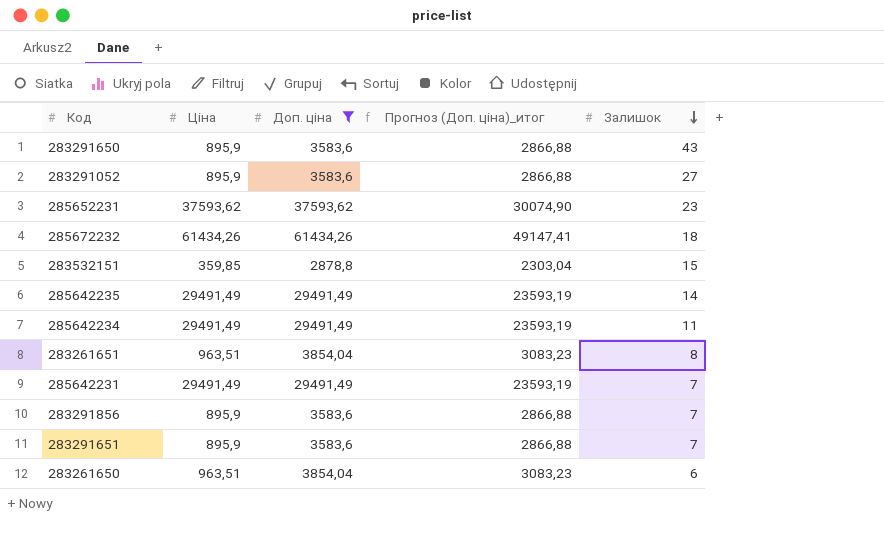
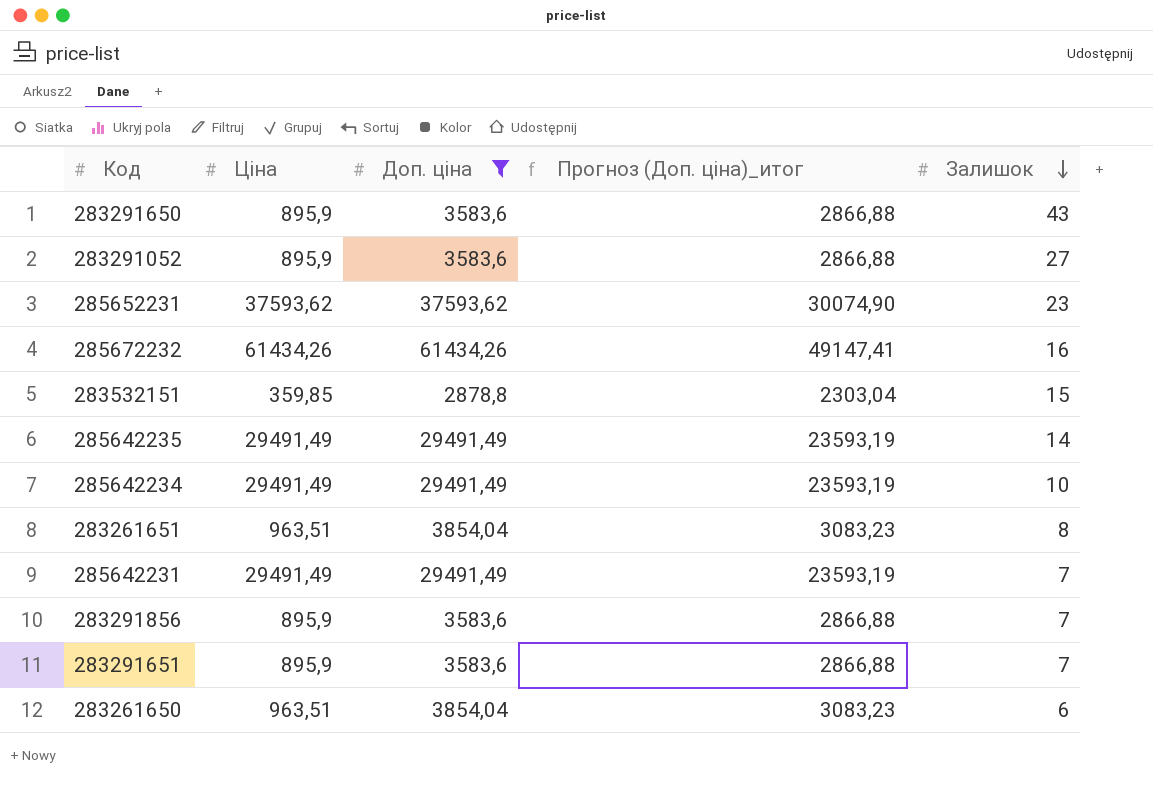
285672232 | Залишок: 18 -> 16
285642234 | Залишок: 11 -> 10

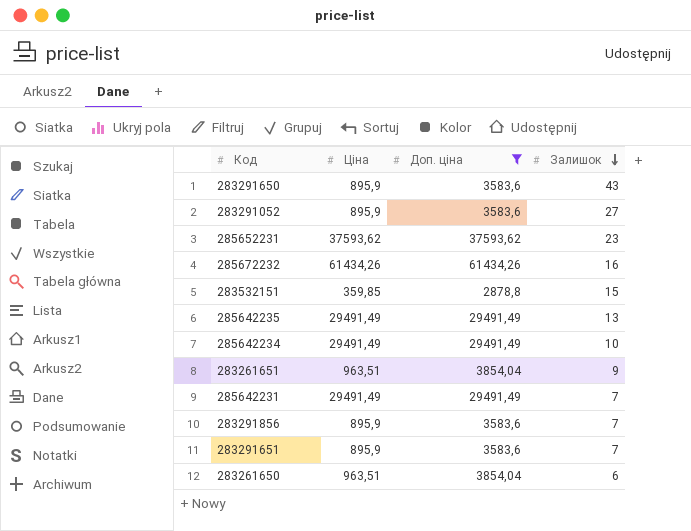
column Прогноз (Доп. ціна)_итог | formula: [Доп. ціна] * 0,8 -> none
285642235 | Залишок: 14 -> 13
283261651 | Залишок: 8 -> 9

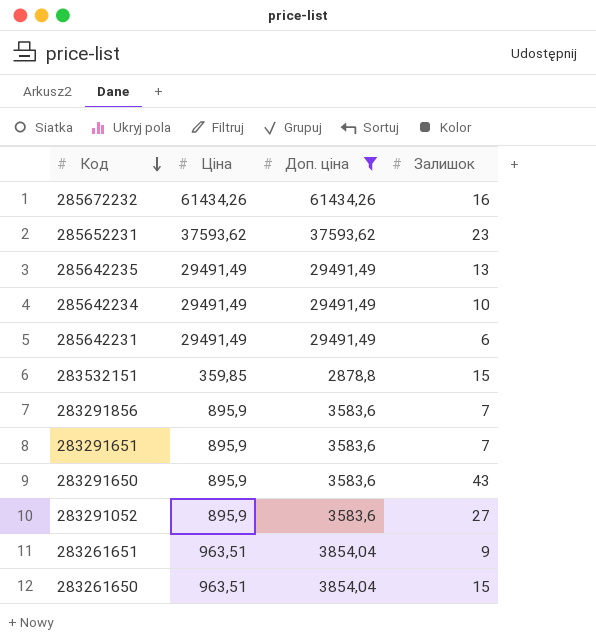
row order: Залишок descending -> Код descending
285642231 | Залишок: 7 -> 6
283261650 | Залишок: 6 -> 15

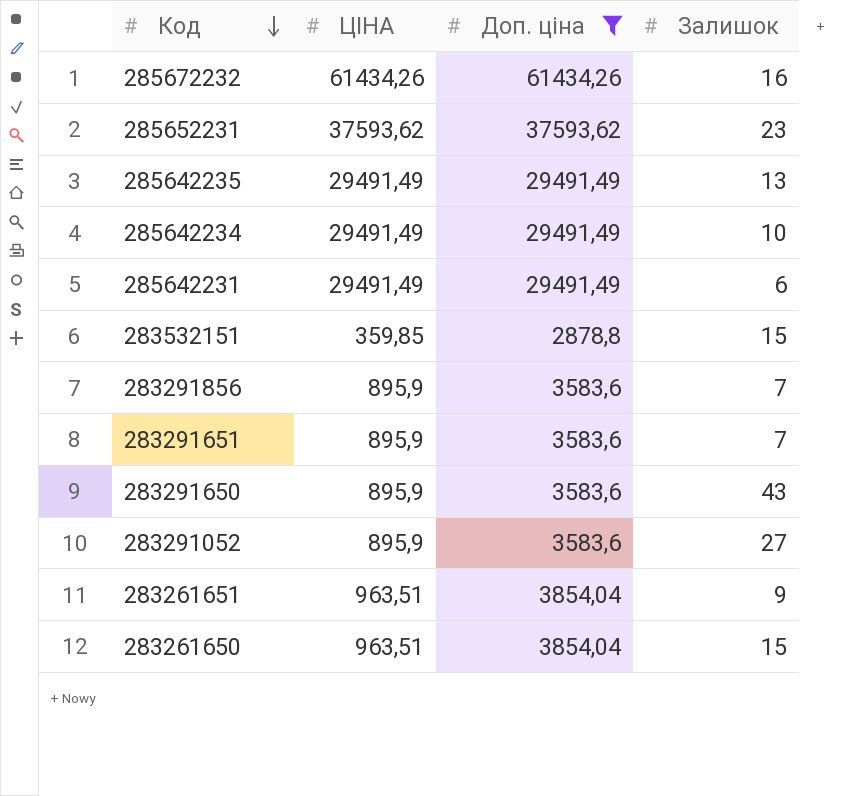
column name: Ціна -> ЦІНА

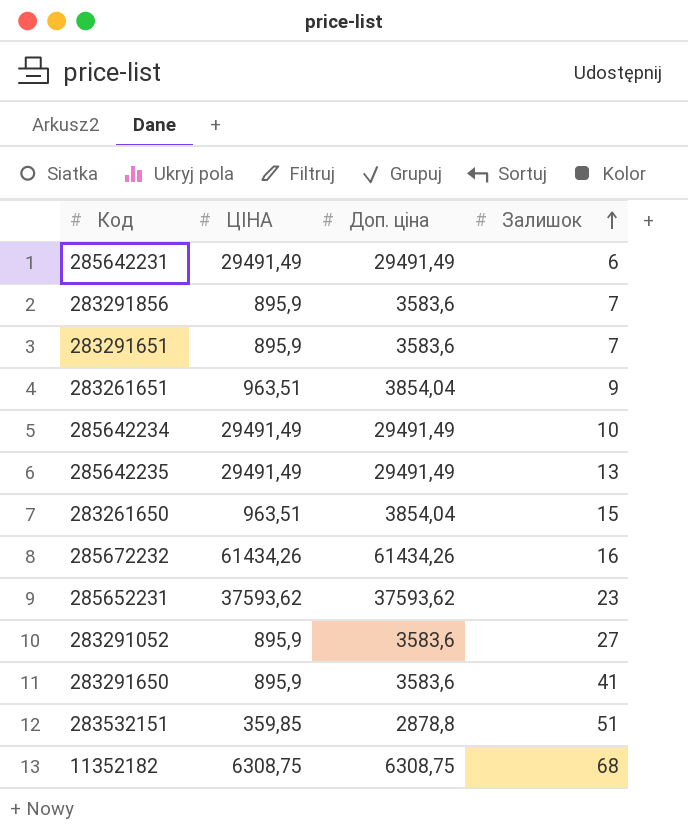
filter: Доп. ціна != 6308,75 -> none
row order: Код descending -> Залишок ascending
283291650 | Залишок: 43 -> 41
283532151 | Залишок: 15 -> 51

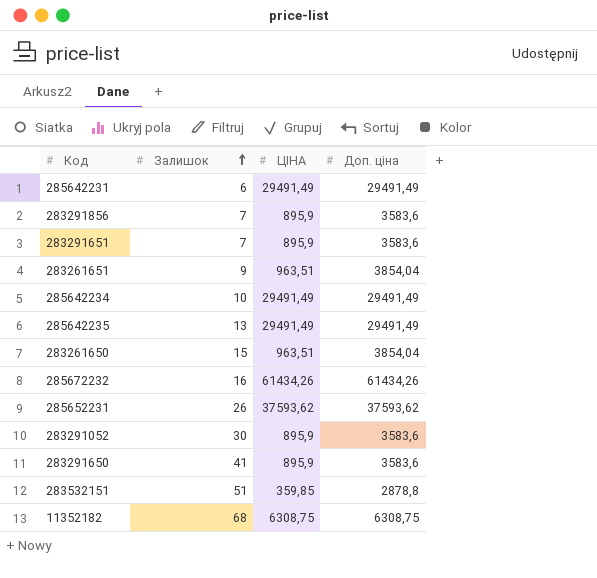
column Залишок | position: 4 -> 2
285652231 | Залишок: 23 -> 26
283291052 | Залишок: 27 -> 30

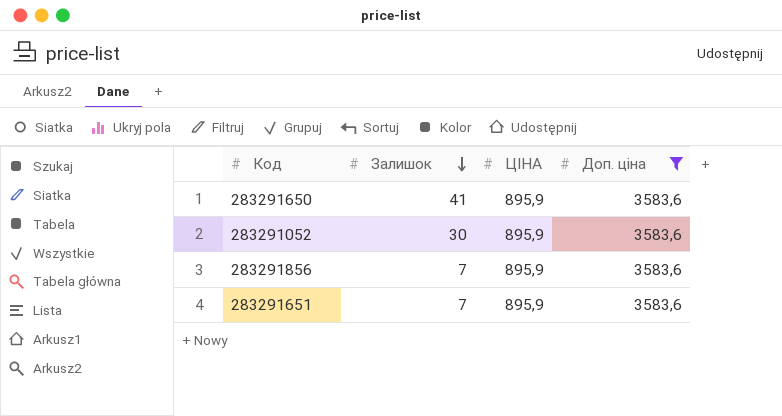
filter: none -> Доп. ціна = 3583,6
row order: Залишок ascending -> Залишок descending

